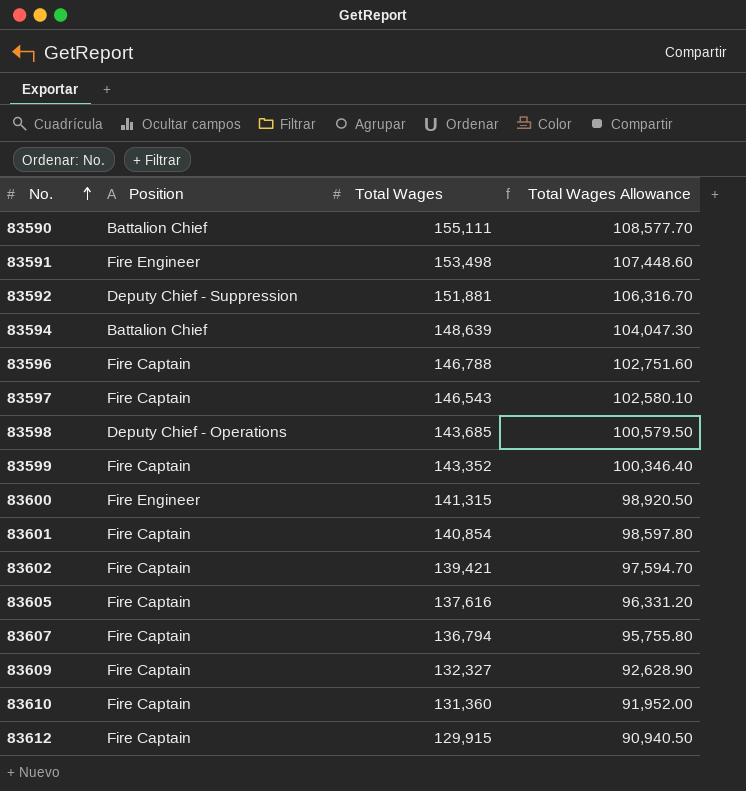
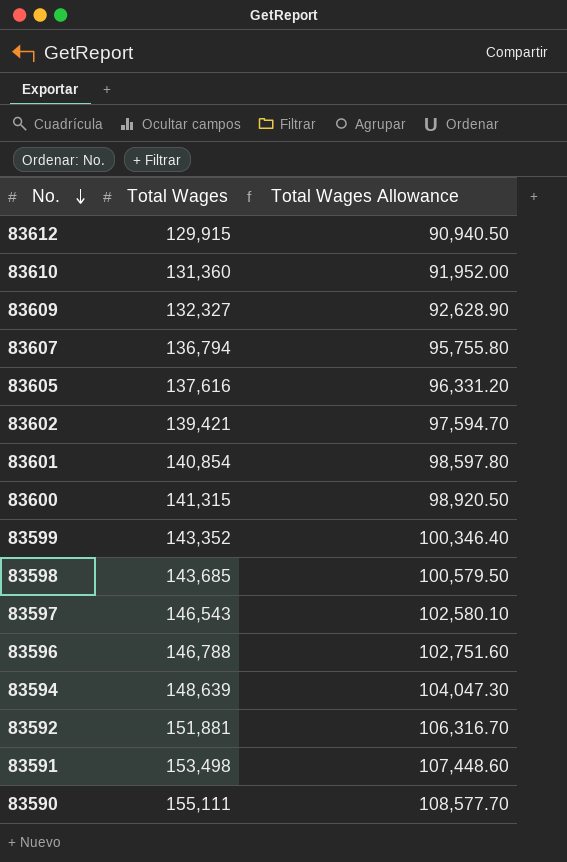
row order: No. ascending -> No. descending
column Position | position: 2 -> none

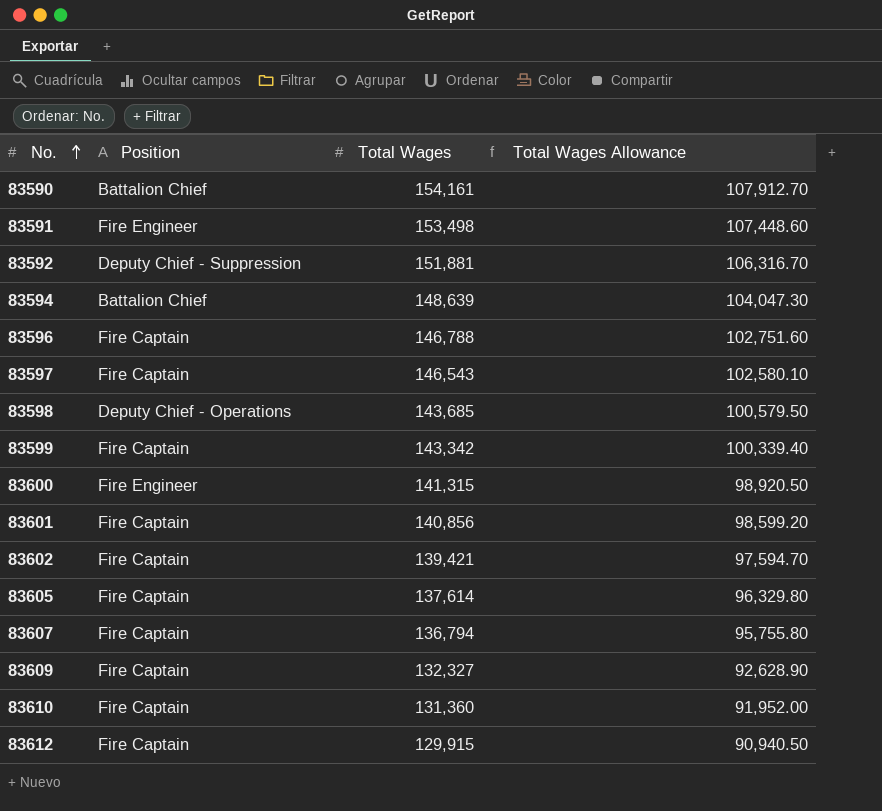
row order: No. descending -> No. ascending
column Position | position: none -> 2
83590 | Total Wages: 155,111 -> 154,161
83590 | Total Wages Allowance: 108,577.70 -> 107,912.70
83599 | Total Wages: 143,352 -> 143,342
83599 | Total Wages Allowance: 100,346.40 -> 100,339.40
83601 | Total Wages: 140,854 -> 140,856
83601 | Total Wages Allowance: 98,597.80 -> 98,599.20
83605 | Total Wages: 137,616 -> 137,614
83605 | Total Wages Allowance: 96,331.20 -> 96,329.80

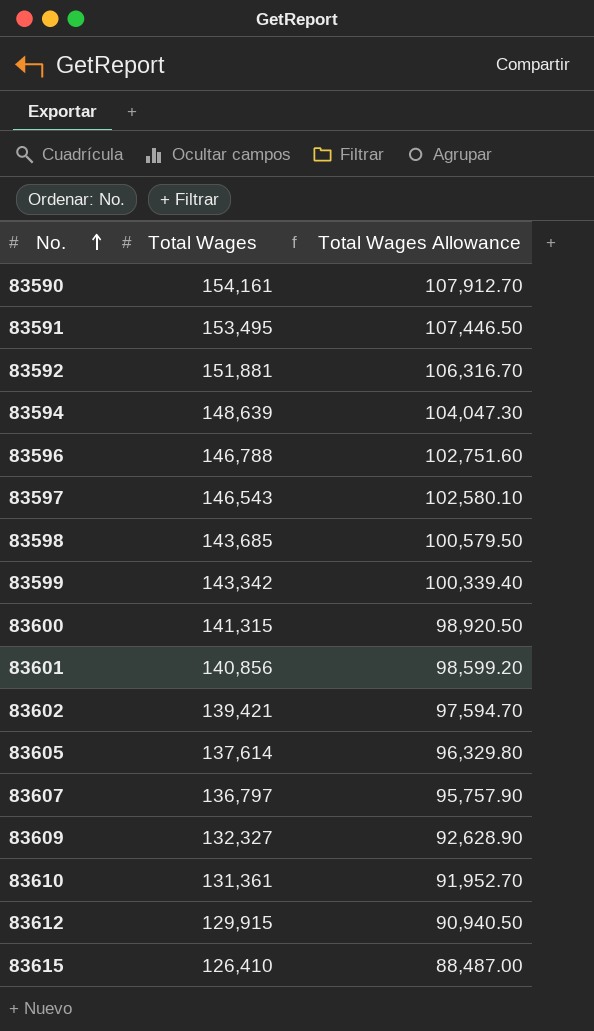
column Position | position: 2 -> none
83591 | Total Wages: 153,498 -> 153,495
83591 | Total Wages Allowance: 107,448.60 -> 107,446.50
83607 | Total Wages: 136,794 -> 136,797
83607 | Total Wages Allowance: 95,755.80 -> 95,757.90
83610 | Total Wages: 131,360 -> 131,361
83610 | Total Wages Allowance: 91,952.00 -> 91,952.70
row 83615: none -> 126,410 | 88,487.00

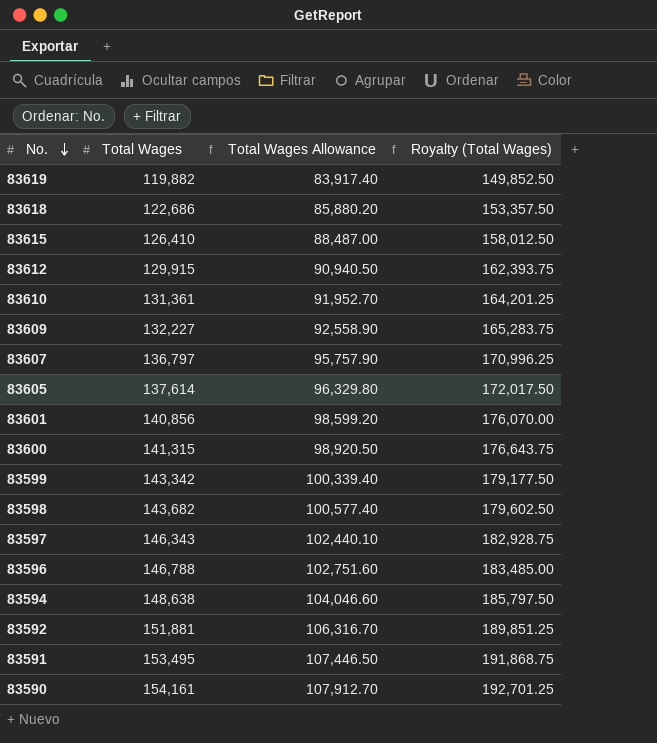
row order: No. ascending -> No. descending
column Royalty (Total Wages) | formula: none -> [Total Wages] * 1.25
row 83602: 139,421 | 97,594.70 -> none
row 83619: none -> 119,882 | 83,917.40 | 149,852.50
row 83618: none -> 122,686 | 85,880.20 | 153,357.50
83609 | Total Wages: 132,327 -> 132,227
83609 | Total Wages Allowance: 92,628.90 -> 92,558.90
83598 | Total Wages: 143,685 -> 143,682
83598 | Total Wages Allowance: 100,579.50 -> 100,577.40
83597 | Total Wages: 146,543 -> 146,343
83597 | Total Wages Allowance: 102,580.10 -> 102,440.10
83594 | Total Wages: 148,639 -> 148,638
83594 | Total Wages Allowance: 104,047.30 -> 104,046.60

